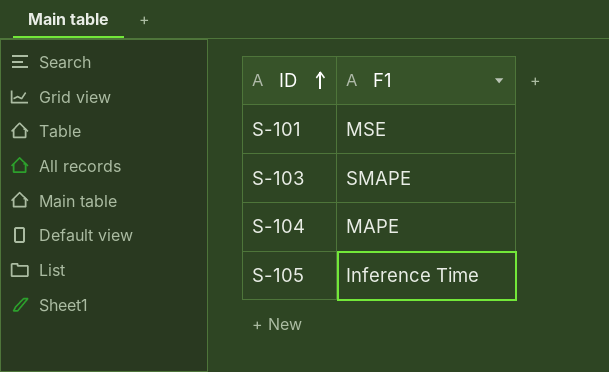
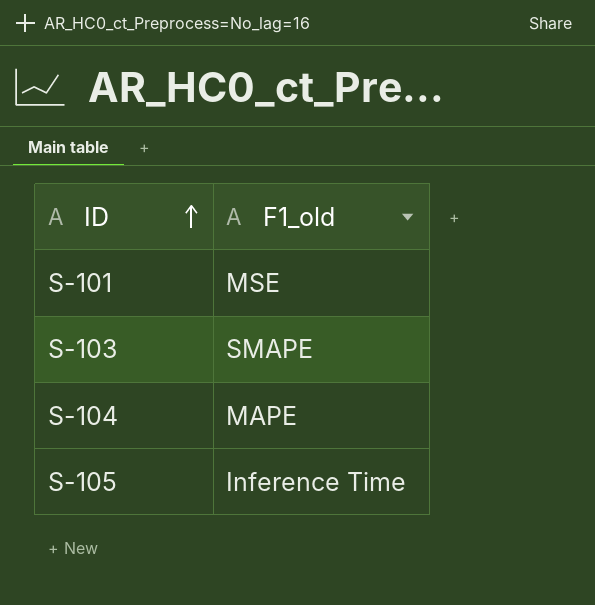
column name: F1 -> F1_old

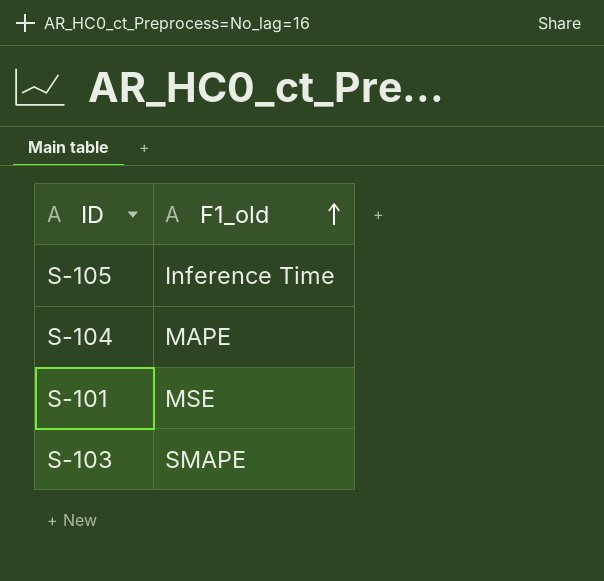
row order: ID ascending -> F1_old ascending

